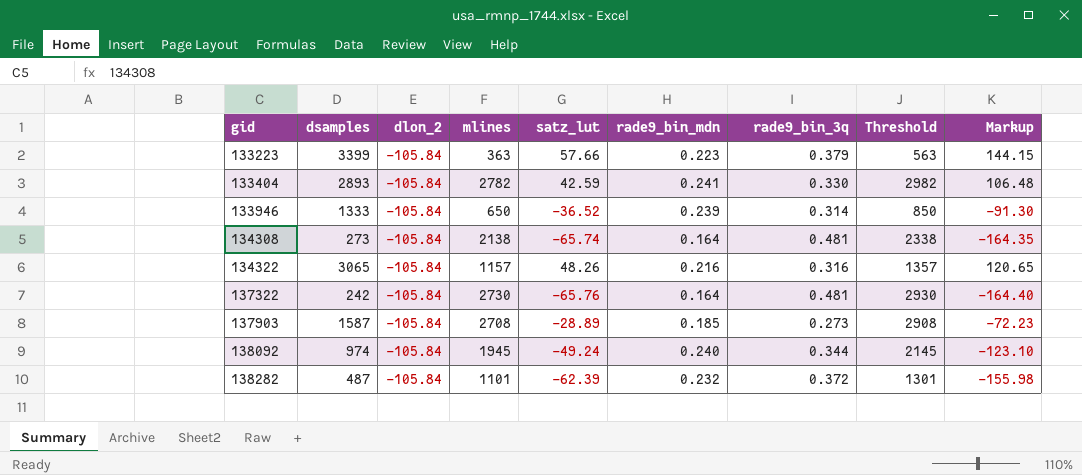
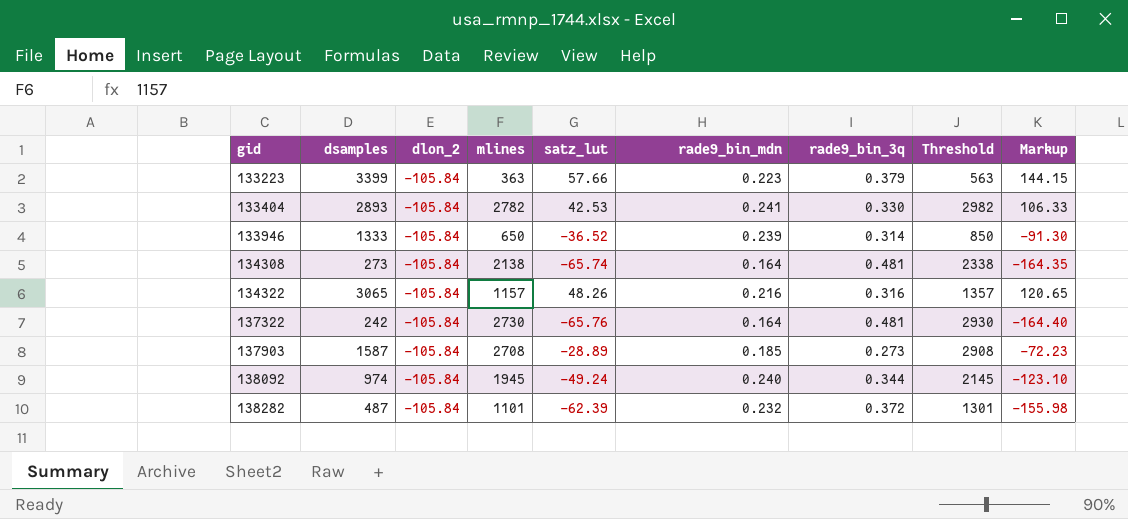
133404 | satz_lut: 42.59 -> 42.53
133404 | Markup: 106.48 -> 106.33

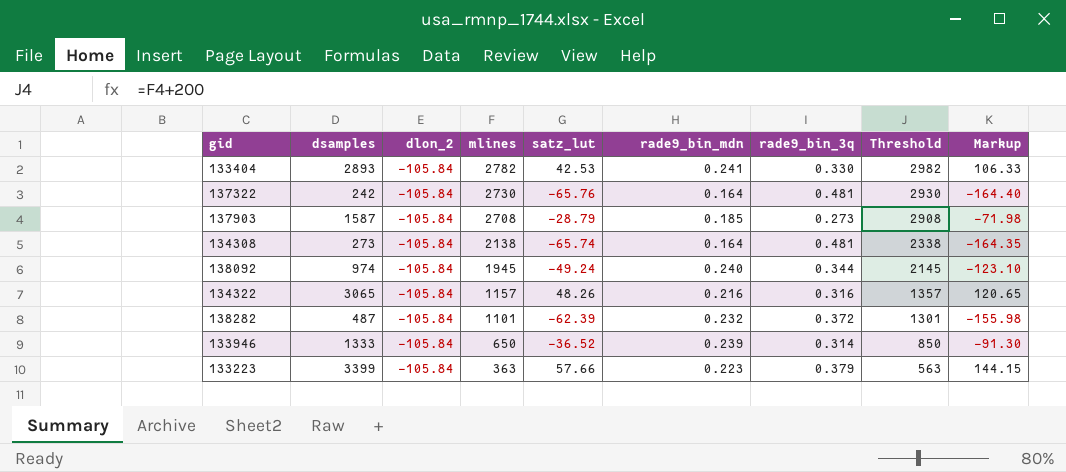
row order: gid ascending -> mlines descending
137903 | satz_lut: -28.89 -> -28.79
137903 | Markup: -72.23 -> -71.98

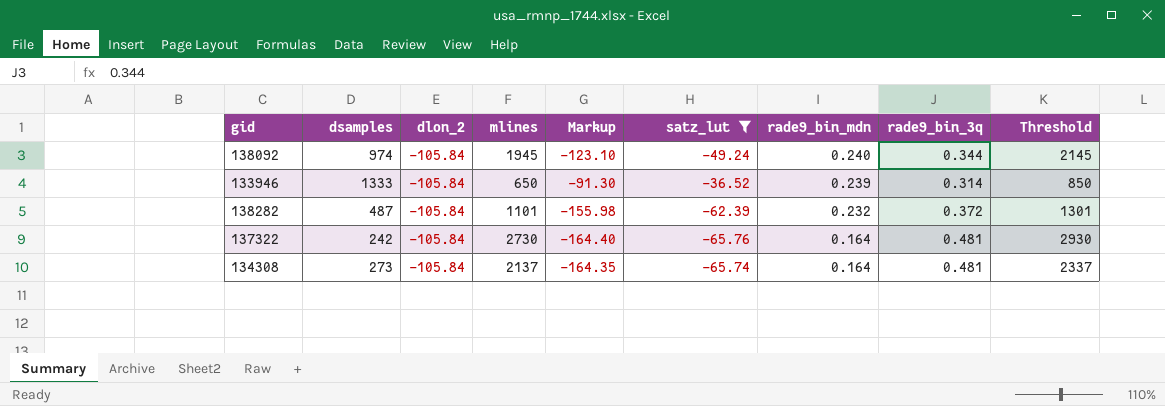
filter: none -> satz_lut <= -36.52
row order: mlines descending -> rade9_bin_mdn descending
column Markup | position: 9 -> 5
134308 | mlines: 2138 -> 2137
134308 | Threshold: 2338 -> 2337

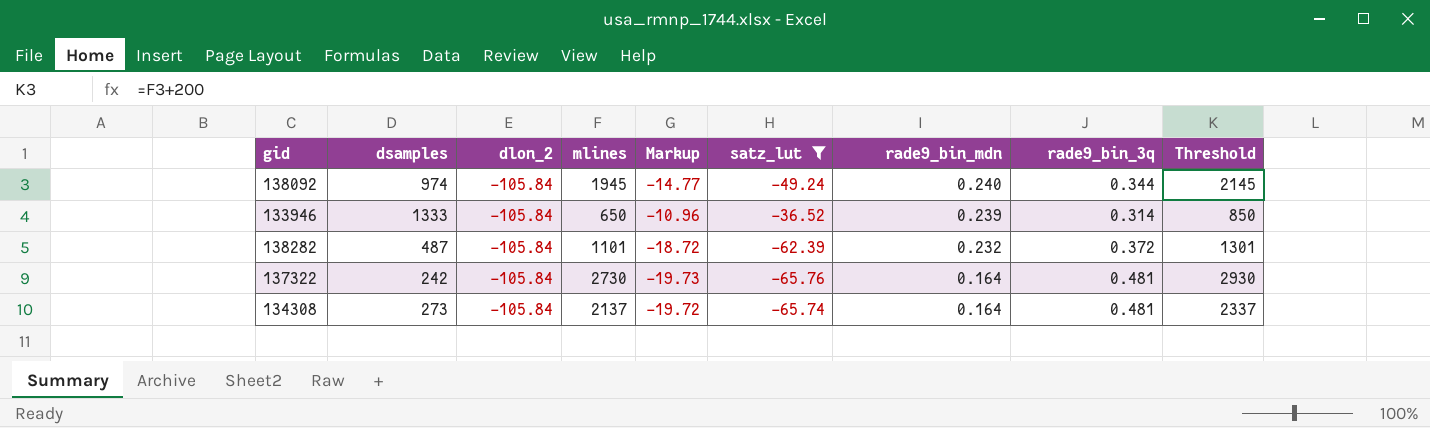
column Markup | formula: [satz_lut] * 2.5 -> [satz_lut] * 0.3

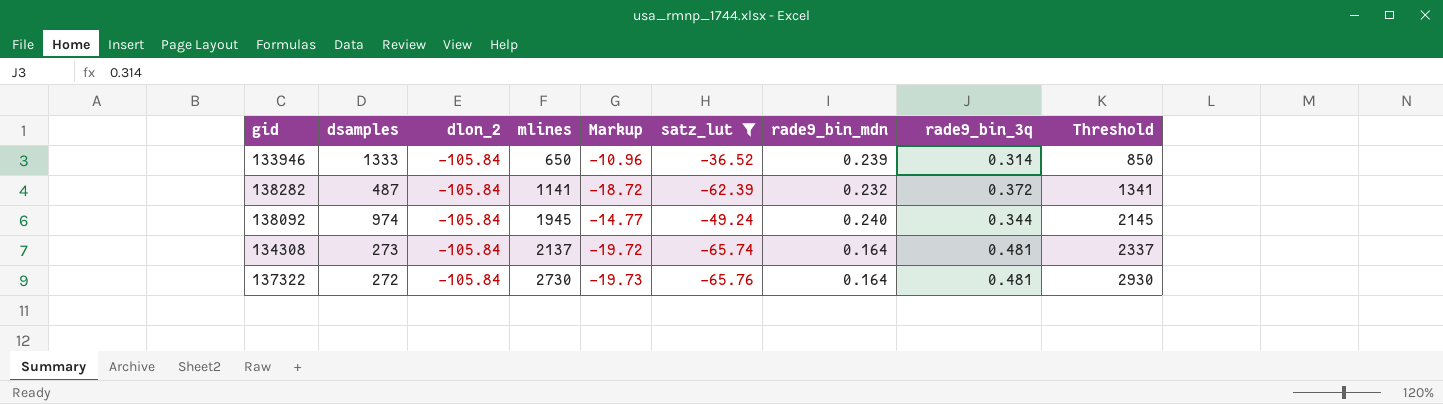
row order: rade9_bin_mdn descending -> mlines ascending
138282 | mlines: 1101 -> 1141
138282 | Threshold: 1301 -> 1341
137322 | dsamples: 242 -> 272

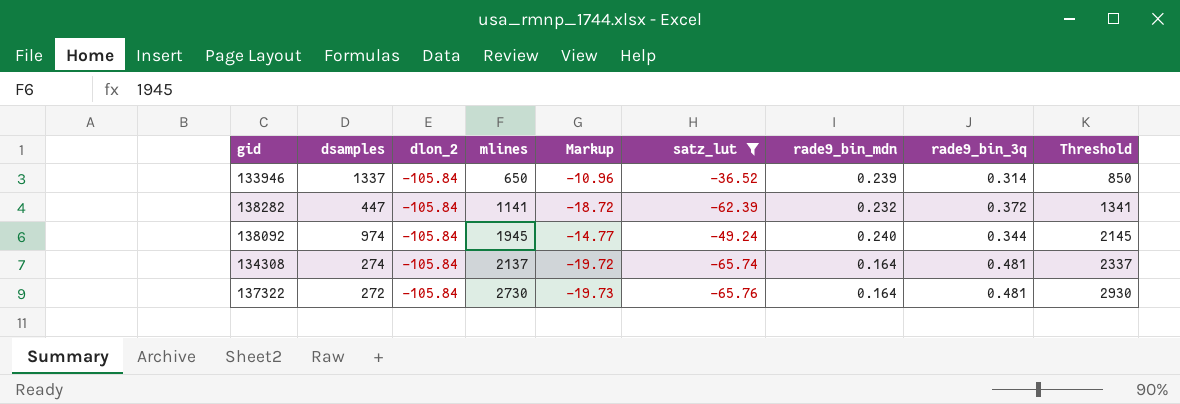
133946 | dsamples: 1333 -> 1337
138282 | dsamples: 487 -> 447
134308 | dsamples: 273 -> 274

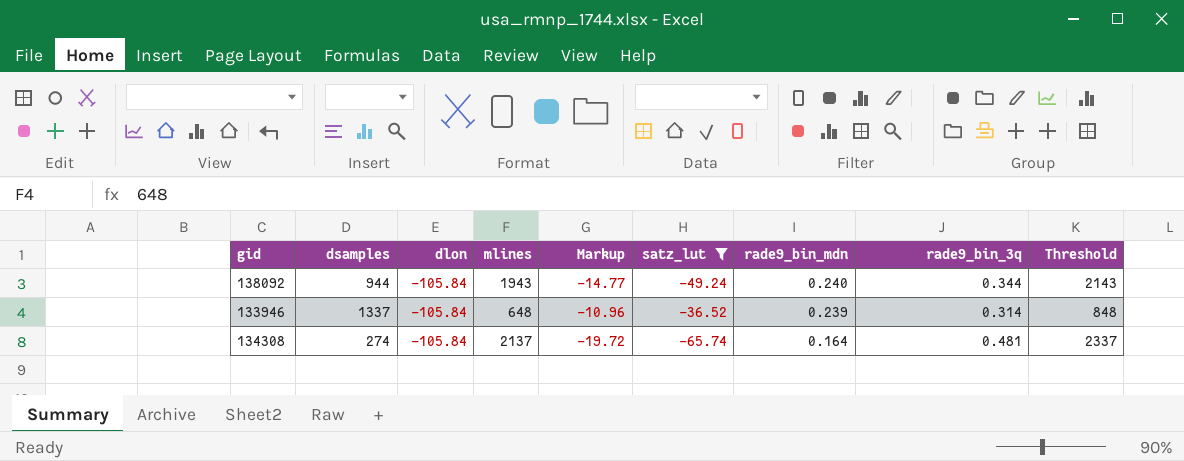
row order: mlines ascending -> rade9_bin_mdn descending
column name: dlon_2 -> dlon
row 138282: 447 | -105.84 | 1141 | -18.72 | -62.39 | 0.232 | 0.372 | 1341 -> none
row 137322: 272 | -105.84 | 2730 | -19.73 | -65.76 | 0.164 | 0.481 | 2930 -> none
138092 | dsamples: 974 -> 944
138092 | mlines: 1945 -> 1943
138092 | Threshold: 2145 -> 2143
133946 | mlines: 650 -> 648
133946 | Threshold: 850 -> 848

